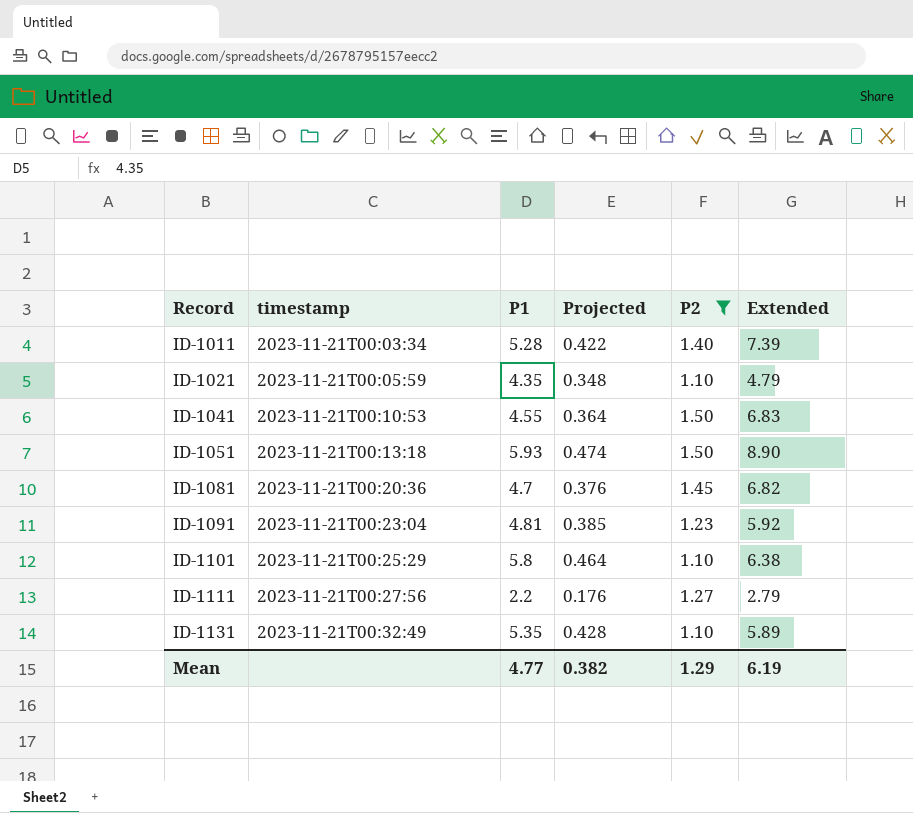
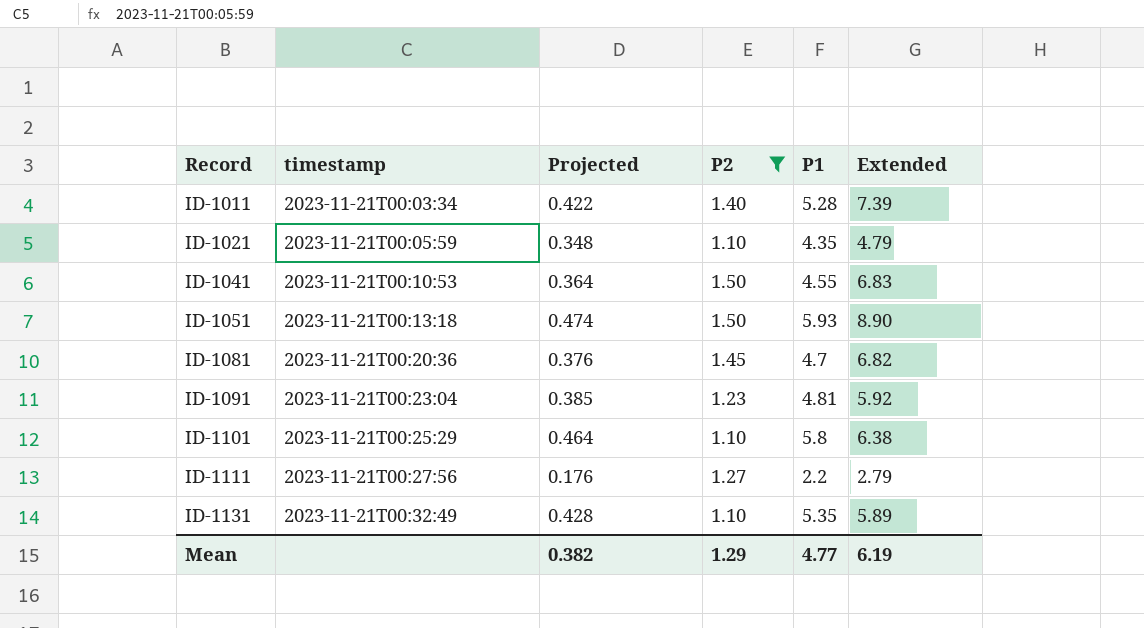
column P1 | position: 3 -> 5

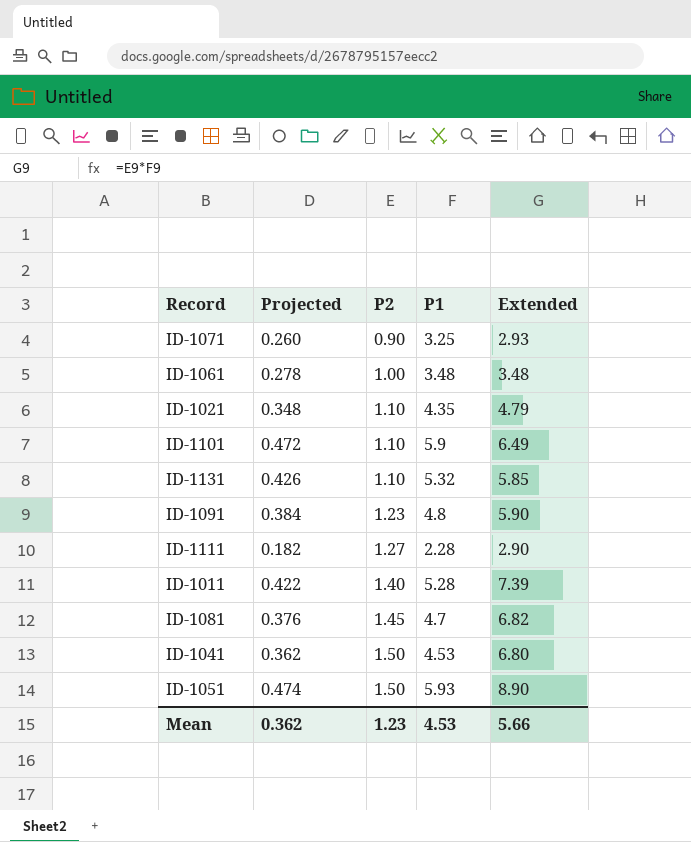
filter: P2 >= 1.10 -> none
row order: Record ascending -> P2 ascending
column timestamp | position: 2 -> none
ID-1101 | Projected: 0.464 -> 0.472
ID-1101 | P1: 5.8 -> 5.9
ID-1101 | Extended: 6.38 -> 6.49
ID-1131 | Projected: 0.428 -> 0.426
ID-1131 | P1: 5.35 -> 5.32
ID-1131 | Extended: 5.89 -> 5.85
ID-1091 | Projected: 0.385 -> 0.384
ID-1091 | P1: 4.81 -> 4.8
ID-1091 | Extended: 5.92 -> 5.90
ID-1111 | Projected: 0.176 -> 0.182
ID-1111 | P1: 2.2 -> 2.28
ID-1111 | Extended: 2.79 -> 2.90
ID-1041 | Projected: 0.364 -> 0.362
ID-1041 | P1: 4.55 -> 4.53
ID-1041 | Extended: 6.83 -> 6.80
Mean | Projected: 0.382 -> 0.362
Mean | P2: 1.29 -> 1.23
Mean | P1: 4.77 -> 4.53
Mean | Extended: 6.19 -> 5.66

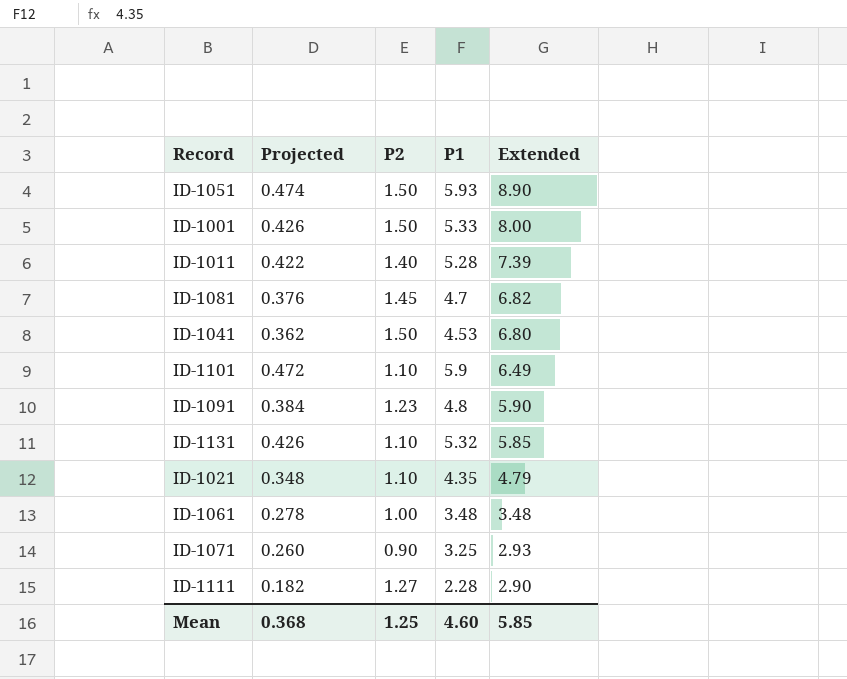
row order: P2 ascending -> Extended descending
row ID-1001: none -> 0.426 | 1.50 | 5.33 | 8.00
Mean | Projected: 0.362 -> 0.368
Mean | P2: 1.23 -> 1.25
Mean | P1: 4.53 -> 4.60
Mean | Extended: 5.66 -> 5.85

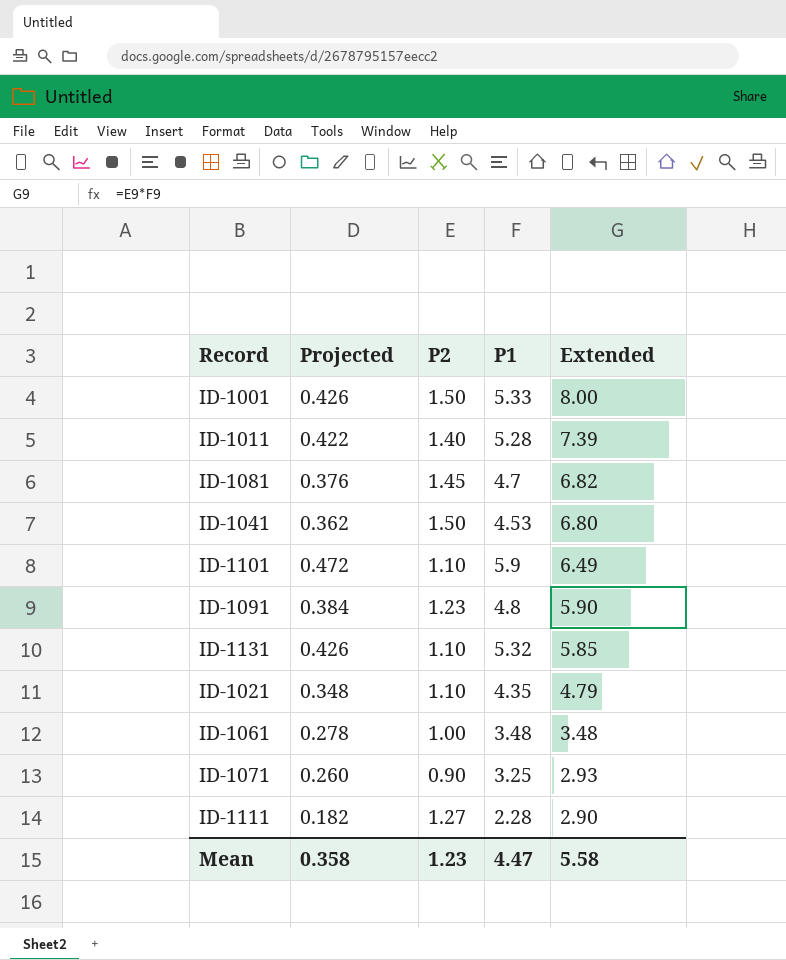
row ID-1051: 0.474 | 1.50 | 5.93 | 8.90 -> none
Mean | Projected: 0.368 -> 0.358
Mean | P2: 1.25 -> 1.23
Mean | P1: 4.60 -> 4.47
Mean | Extended: 5.85 -> 5.58

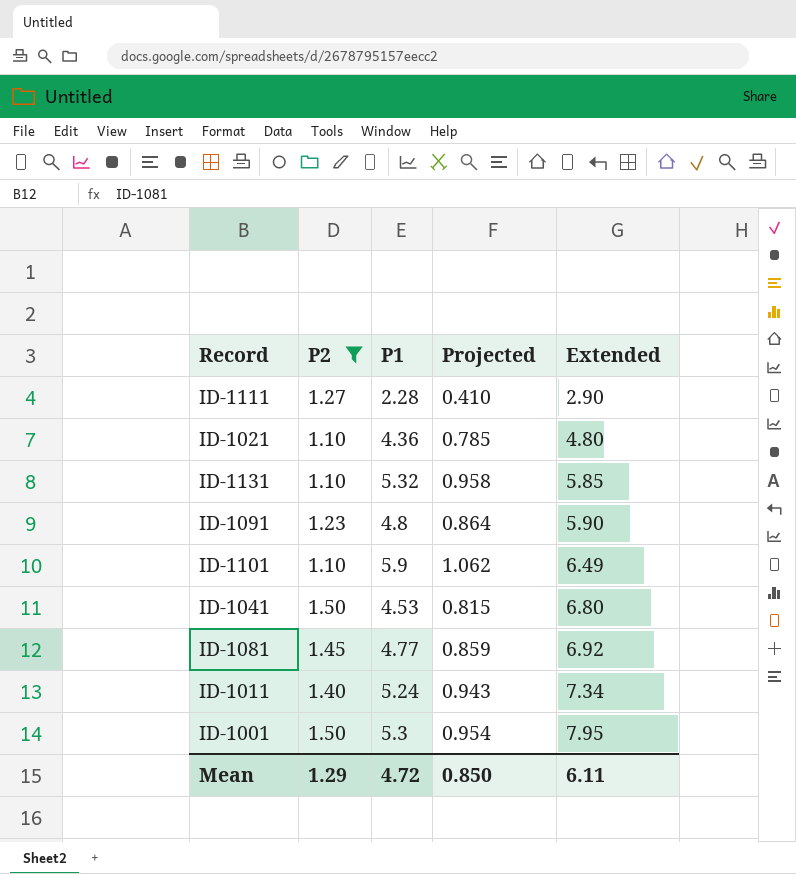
filter: none -> P2 >= 1.10
row order: Extended descending -> Extended ascending
column Projected | formula: [P1] * 0.08 -> [P1] * 0.18
column Projected | position: 2 -> 4
ID-1021 | P1: 4.35 -> 4.36
ID-1021 | Extended: 4.79 -> 4.80
ID-1081 | P1: 4.7 -> 4.77
ID-1081 | Extended: 6.82 -> 6.92
ID-1011 | P1: 5.28 -> 5.24
ID-1011 | Extended: 7.39 -> 7.34
ID-1001 | P1: 5.33 -> 5.3
ID-1001 | Extended: 8.00 -> 7.95
Mean | P2: 1.23 -> 1.29
Mean | P1: 4.47 -> 4.72
Mean | Projected: 0.358 -> 0.850
Mean | Extended: 5.58 -> 6.11

